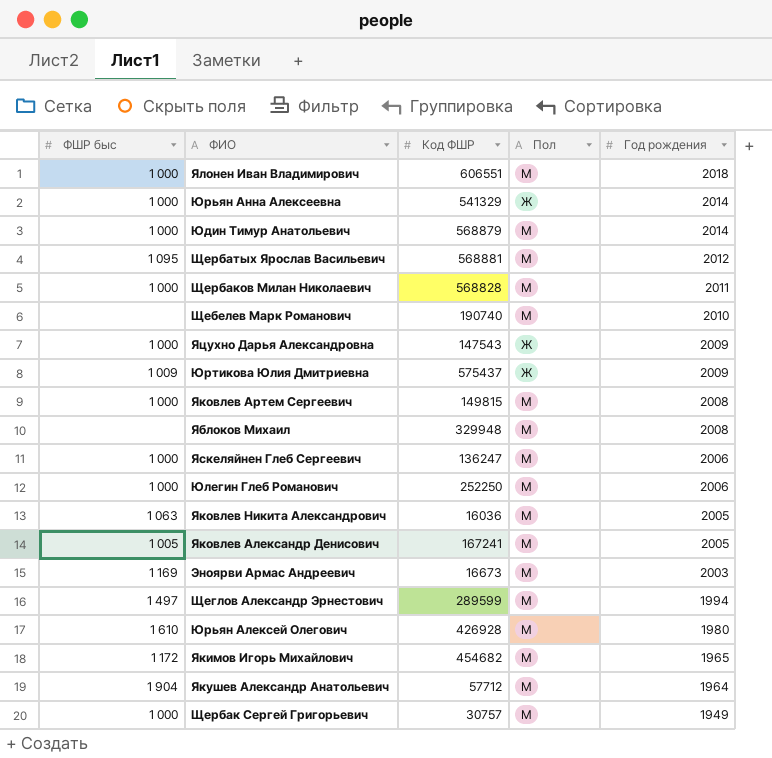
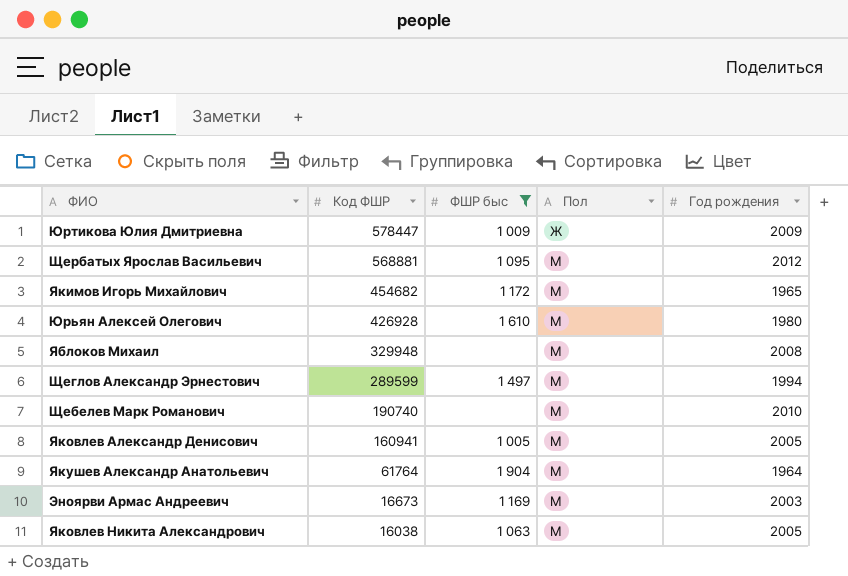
filter: none -> ФШР быс != 1 000
row order: Год рождения descending -> Код ФШР descending
column ФШР быс | position: 1 -> 3
Юртикова Юлия Дмитриевна | Код ФШР: 575437 -> 578447
Яковлев Александр Денисович | Код ФШР: 167241 -> 160941
Якушев Александр Анатольевич | Код ФШР: 57712 -> 61764
Яковлев Никита Александрович | Код ФШР: 16036 -> 16038

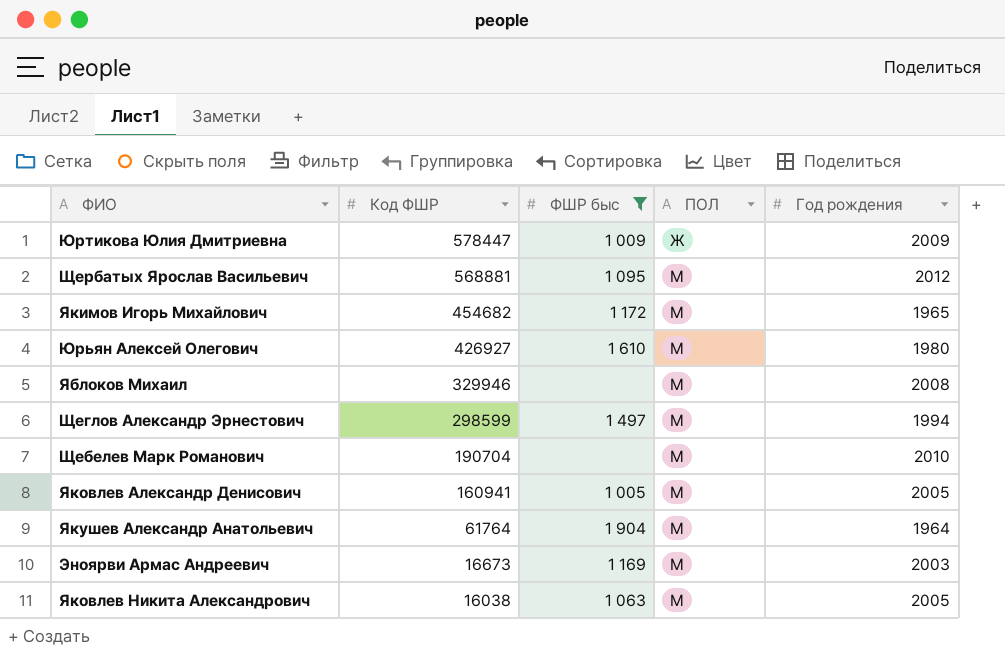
column name: Пол -> ПОЛ
Юрьян Алексей Олегович | Код ФШР: 426928 -> 426927
Яблоков Михаил | Код ФШР: 329948 -> 329946
Щеглов Александр Эрнестович | Код ФШР: 289599 -> 298599
Щебелев Марк Романович | Код ФШР: 190740 -> 190704

